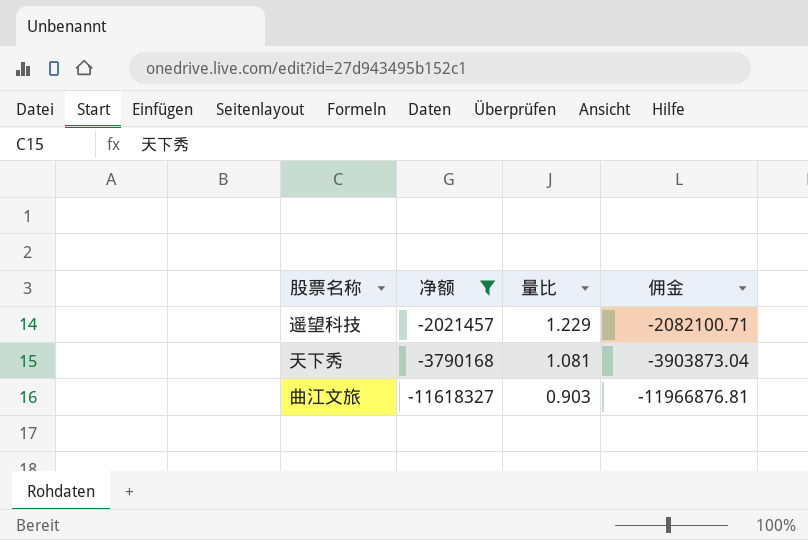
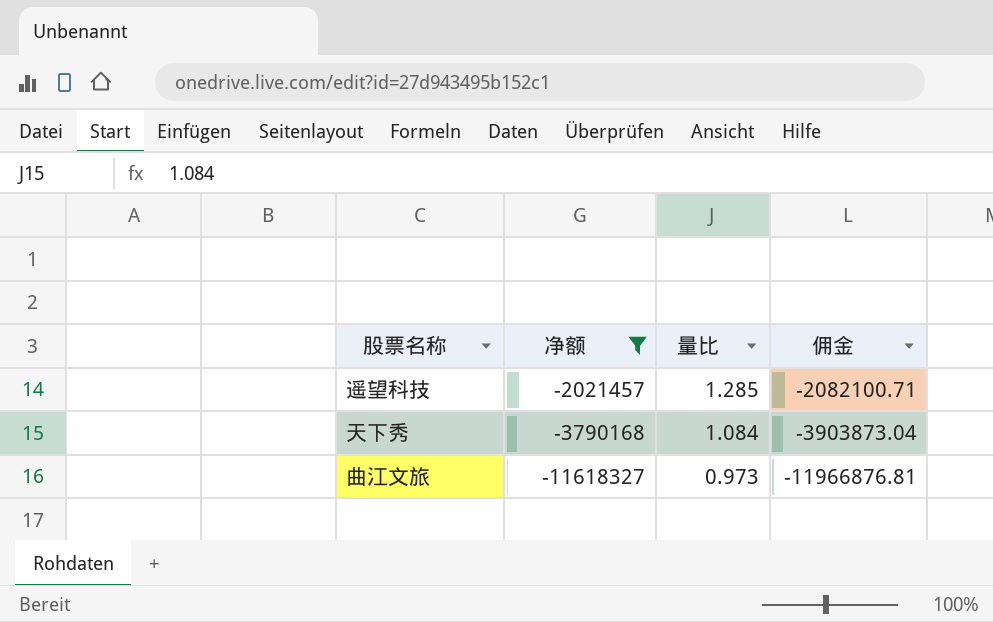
遥望科技 | 量比: 1.229 -> 1.285
天下秀 | 量比: 1.081 -> 1.084
曲江文旅 | 量比: 0.903 -> 0.973

